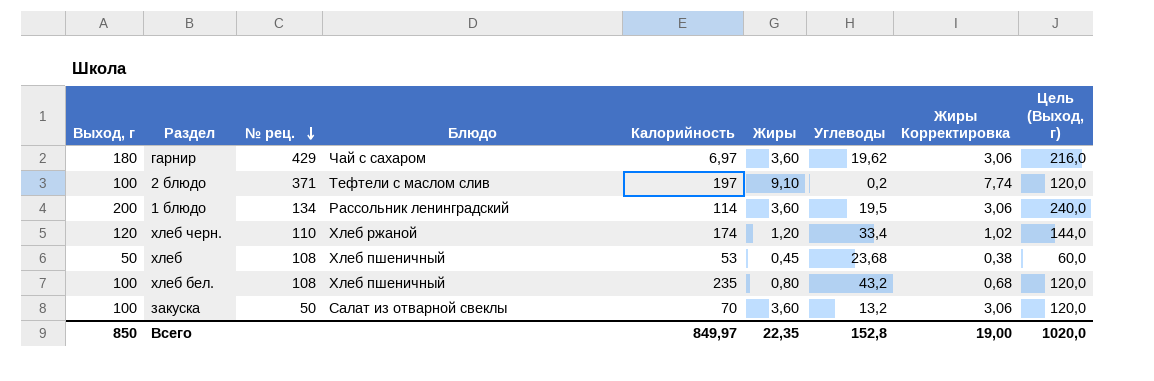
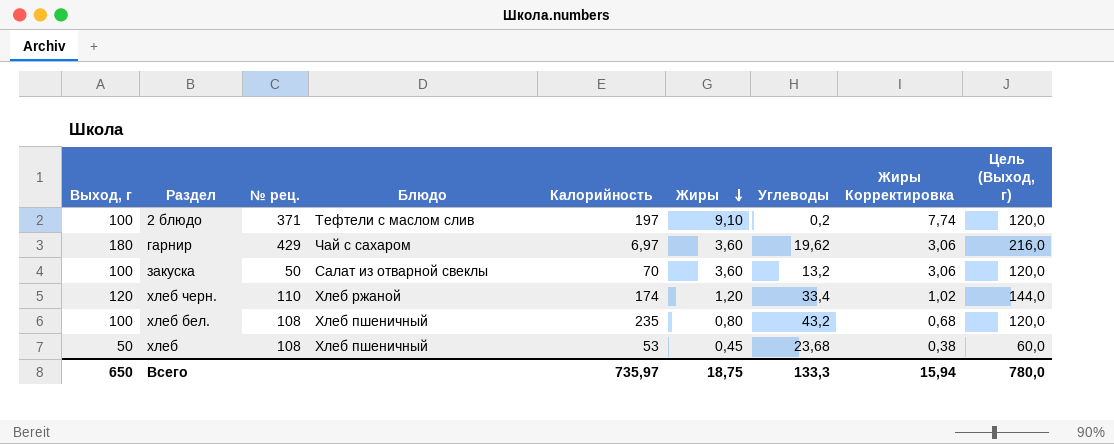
row order: № рец. descending -> Жиры descending
row 1 блюдо: 200 | 134 | Рассольник ленинградский | 114 | 3,60 | 19,5 | 3,06 | 240,0 -> none
Всего | Выход, г: 850 -> 650
Всего | Калорийность: 849,97 -> 735,97
Всего | Жиры: 22,35 -> 18,75
Всего | Углеводы: 152,8 -> 133,3
Всего | Жиры Корректировка: 19,00 -> 15,94
Всего | Цель (Выход, г): 1020,0 -> 780,0

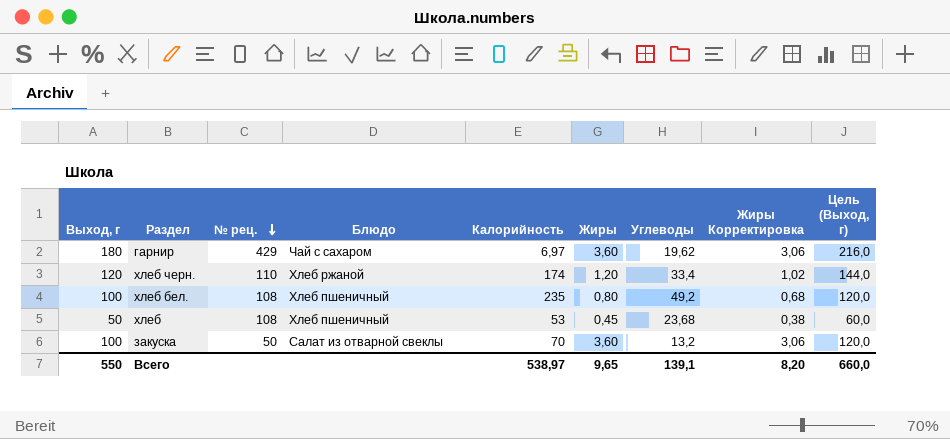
row order: Жиры descending -> № рец. descending
row 2 блюдо: 100 | 371 | Тефтели с маслом слив | 197 | 9,10 | 0,2 | 7,74 | 120,0 -> none
хлеб бел. | Углеводы: 43,2 -> 49,2
Всего | Выход, г: 650 -> 550
Всего | Калорийность: 735,97 -> 538,97
Всего | Жиры: 18,75 -> 9,65
Всего | Углеводы: 133,3 -> 139,1
Всего | Жиры Корректировка: 15,94 -> 8,20
Всего | Цель (Выход, г): 780,0 -> 660,0

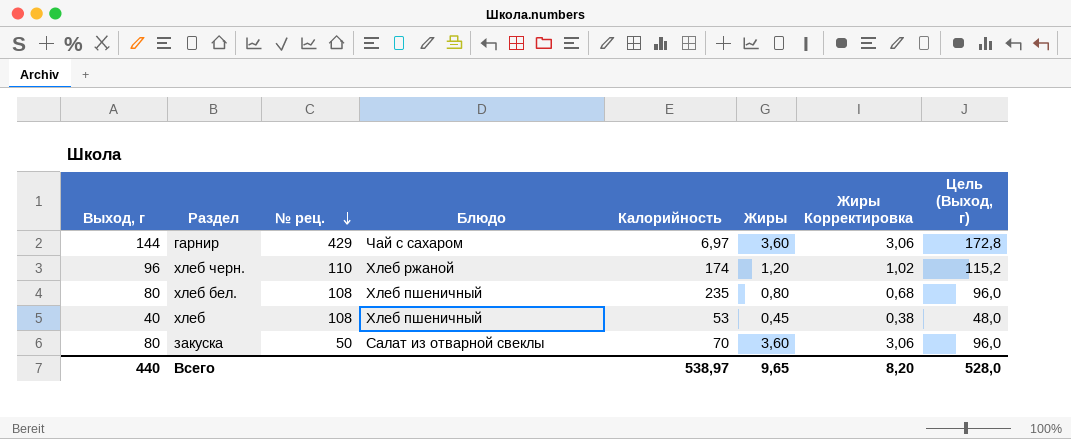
column Углеводы | position: 7 -> none
гарнир | Выход, г: 180 -> 144
гарнир | Цель (Выход, г): 216,0 -> 172,8
хлеб черн. | Выход, г: 120 -> 96
хлеб черн. | Цель (Выход, г): 144,0 -> 115,2
хлеб бел. | Выход, г: 100 -> 80
хлеб бел. | Цель (Выход, г): 120,0 -> 96,0
хлеб | Выход, г: 50 -> 40
хлеб | Цель (Выход, г): 60,0 -> 48,0
закуска | Выход, г: 100 -> 80
закуска | Цель (Выход, г): 120,0 -> 96,0
Всего | Выход, г: 550 -> 440
Всего | Цель (Выход, г): 660,0 -> 528,0

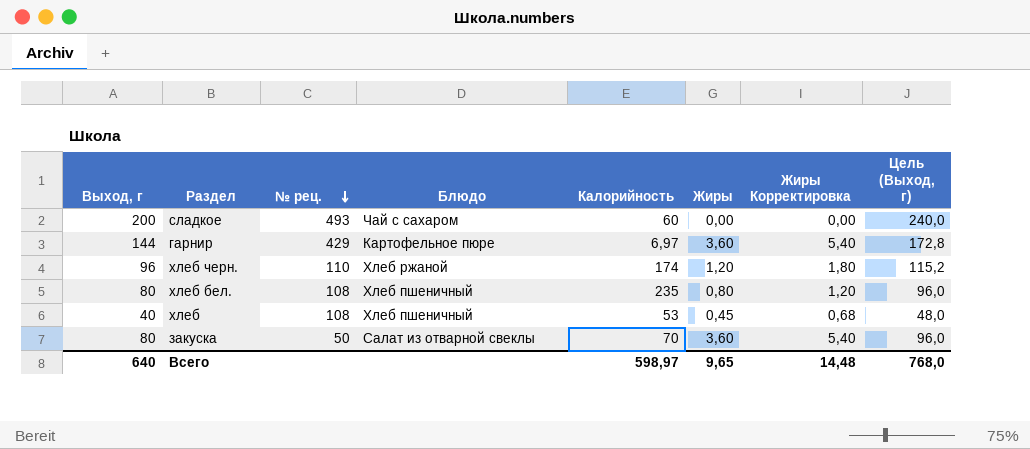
column Жиры Корректировка | formula: [Жиры] * 0,85 -> [Жиры] * 1,5
row сладкое: none -> 200 | 493 | Чай с сахаром | 60 | 0,00 | 0,00 | 240,0
гарнир | Блюдо: Чай с сахаром -> Картофельное пюре
Всего | Выход, г: 440 -> 640
Всего | Калорийность: 538,97 -> 598,97
Всего | Жиры Корректировка: 8,20 -> 14,48
Всего | Цель (Выход, г): 528,0 -> 768,0

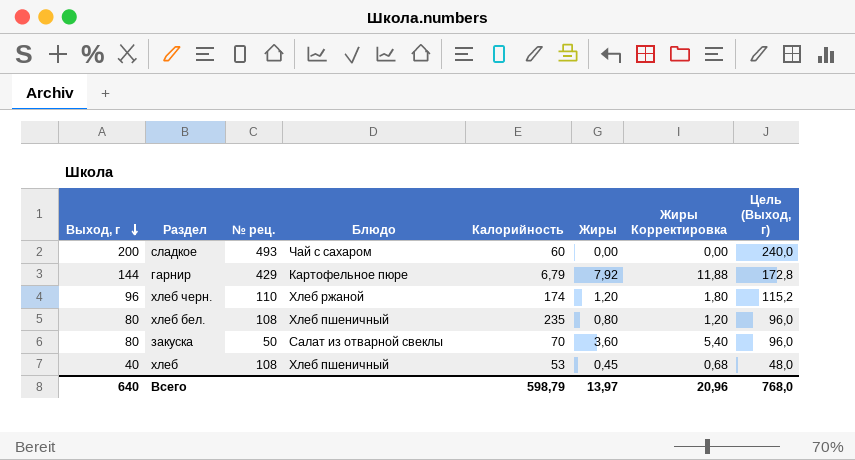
row order: № рец. descending -> Выход, г descending
гарнир | Калорийность: 6,97 -> 6,79
гарнир | Жиры: 3,60 -> 7,92
гарнир | Жиры Корректировка: 5,40 -> 11,88
Всего | Калорийность: 598,97 -> 598,79
Всего | Жиры: 9,65 -> 13,97
Всего | Жиры Корректировка: 14,48 -> 20,96

